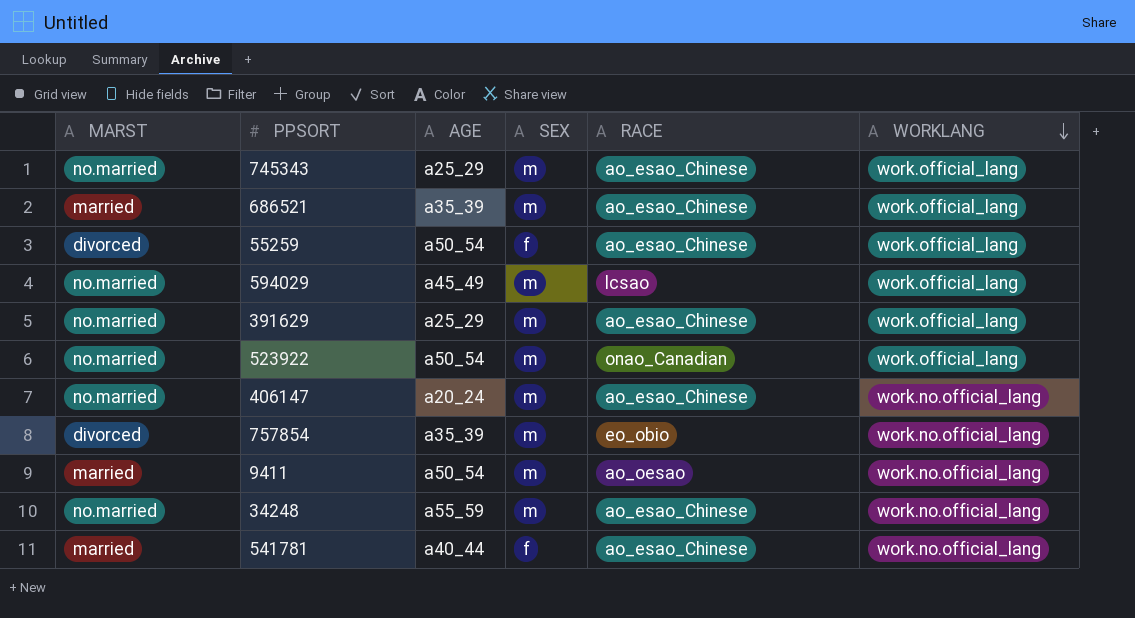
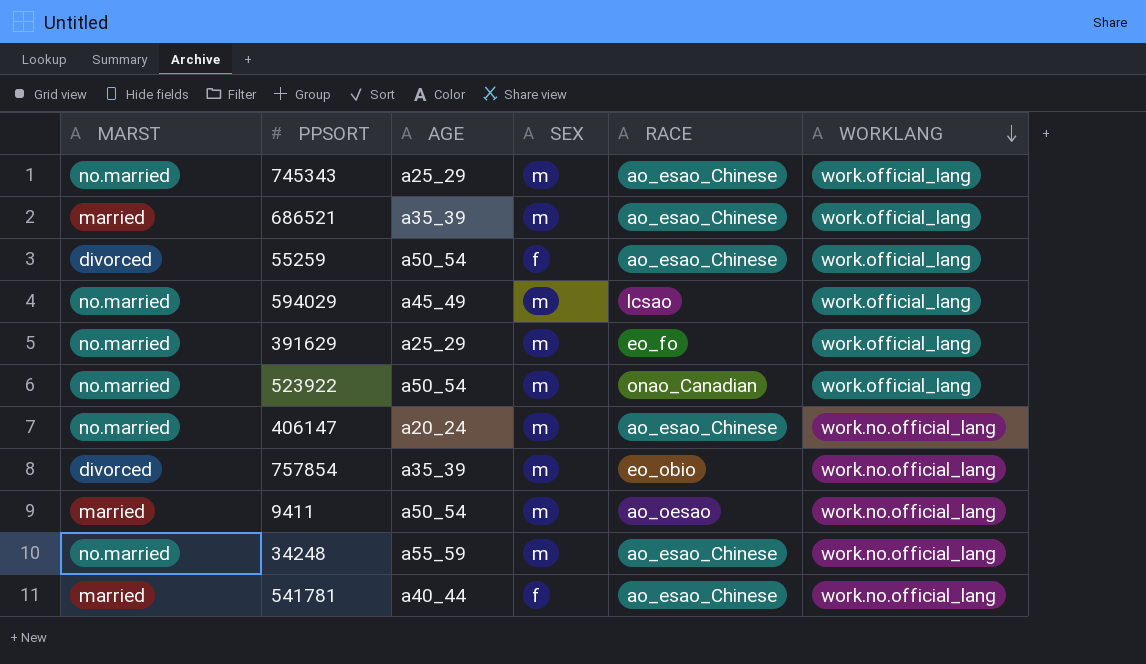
391629 | RACE: ao_esao_Chinese -> eo_fo

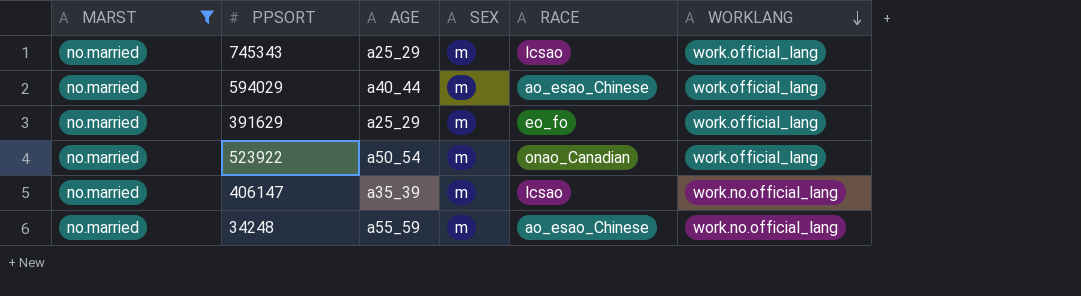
filter: none -> MARST = no.married
745343 | RACE: ao_esao_Chinese -> lcsao
594029 | AGE: a45_49 -> a40_44
594029 | RACE: lcsao -> ao_esao_Chinese
406147 | AGE: a20_24 -> a35_39
406147 | RACE: ao_esao_Chinese -> lcsao

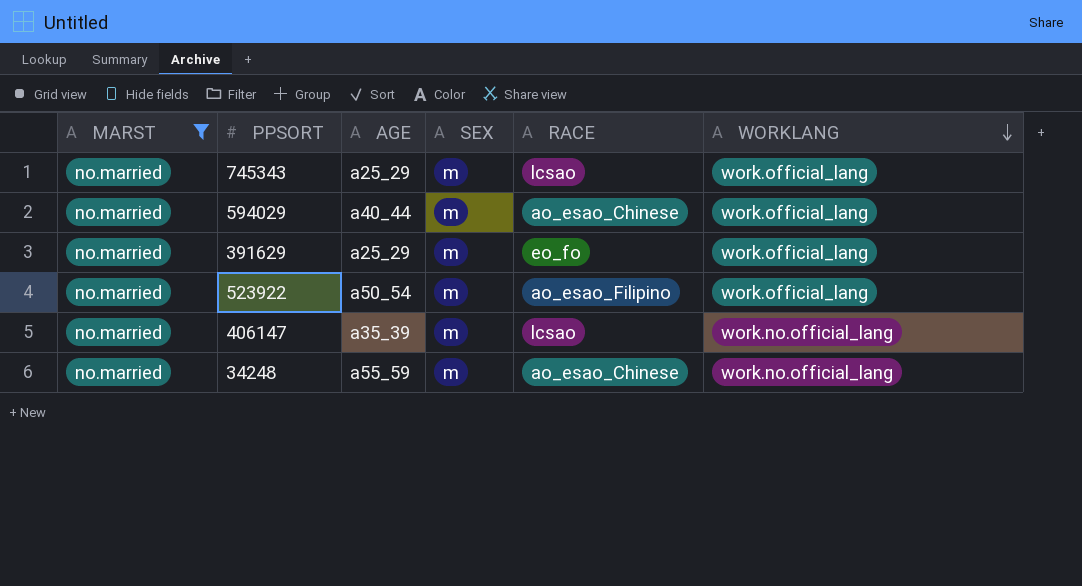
523922 | RACE: onao_Canadian -> ao_esao_Filipino

